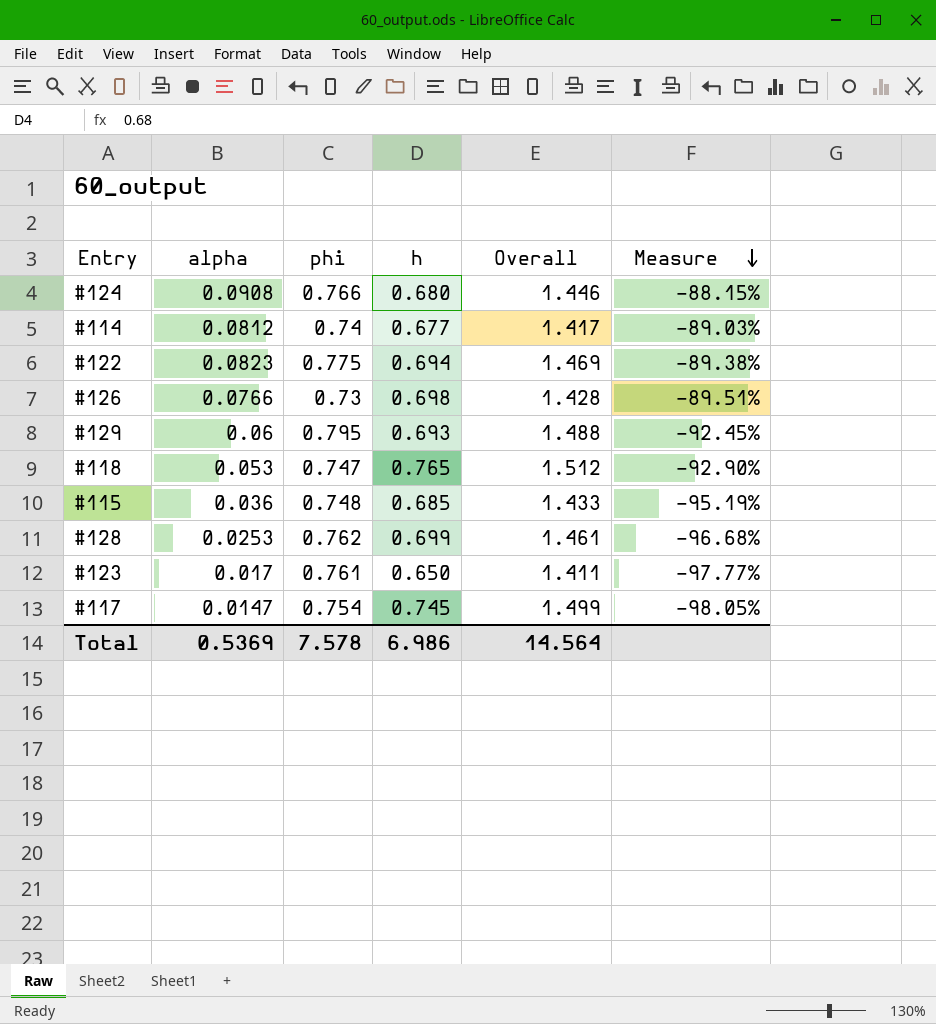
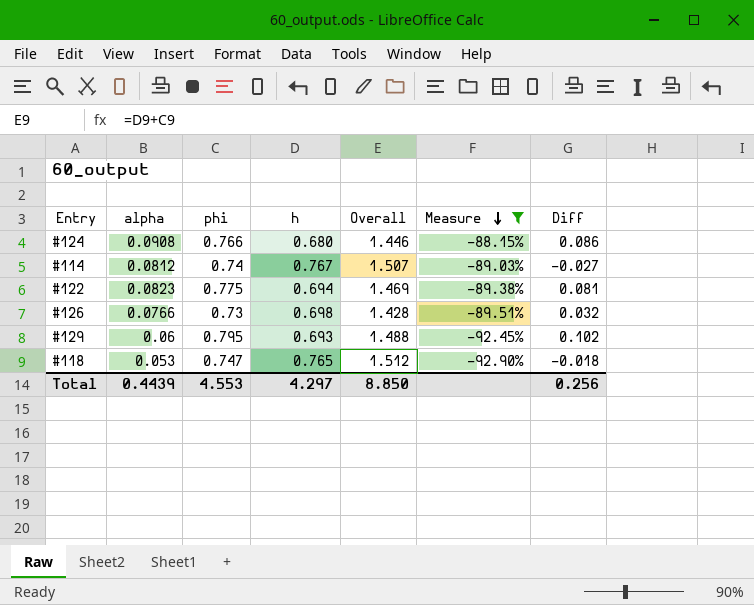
filter: none -> Measure >= -92.90%
column Diff | formula: none -> [phi] - [h]
#114 | h: 0.677 -> 0.767
#114 | Overall: 1.417 -> 1.507
Total | alpha: 0.5369 -> 0.4439
Total | phi: 7.578 -> 4.553
Total | h: 6.986 -> 4.297
Total | Overall: 14.564 -> 8.850

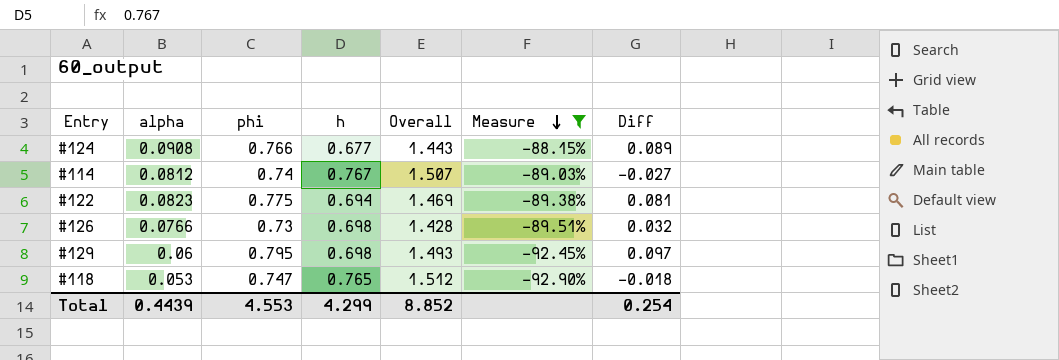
#124 | h: 0.680 -> 0.677
#124 | Overall: 1.446 -> 1.443
#124 | Diff: 0.086 -> 0.089
#129 | h: 0.693 -> 0.698
#129 | Overall: 1.488 -> 1.493
#129 | Diff: 0.102 -> 0.097
Total | h: 4.297 -> 4.299
Total | Overall: 8.850 -> 8.852
Total | Diff: 0.256 -> 0.254

